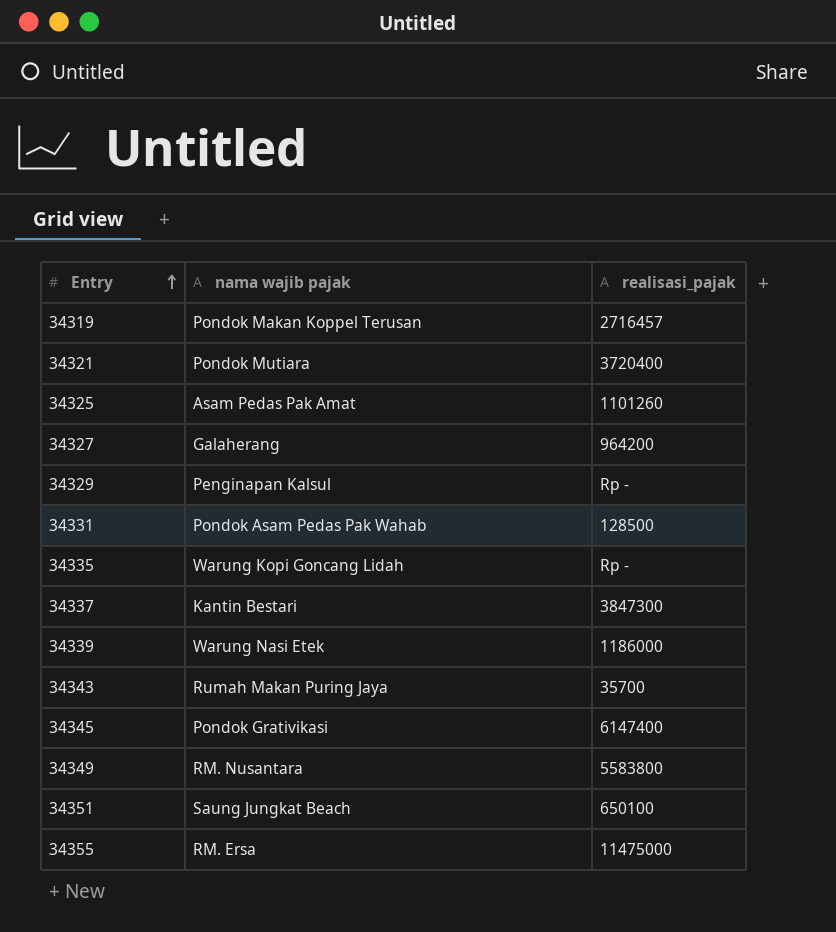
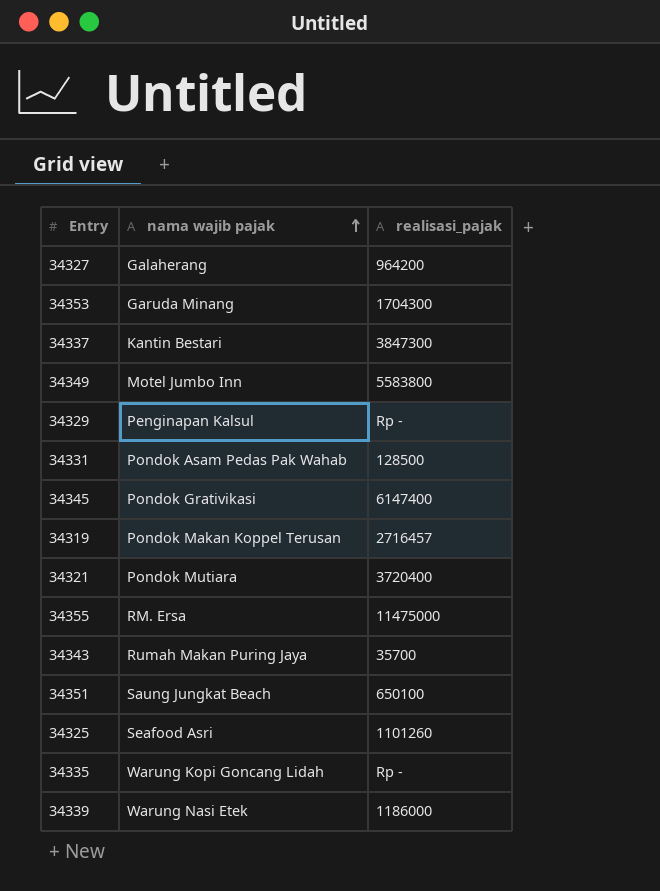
row order: Entry ascending -> nama wajib pajak ascending
row 34353: none -> Garuda Minang | 1704300
34349 | nama wajib pajak: RM. Nusantara -> Motel Jumbo Inn
34325 | nama wajib pajak: Asam Pedas Pak Amat -> Seafood Asri

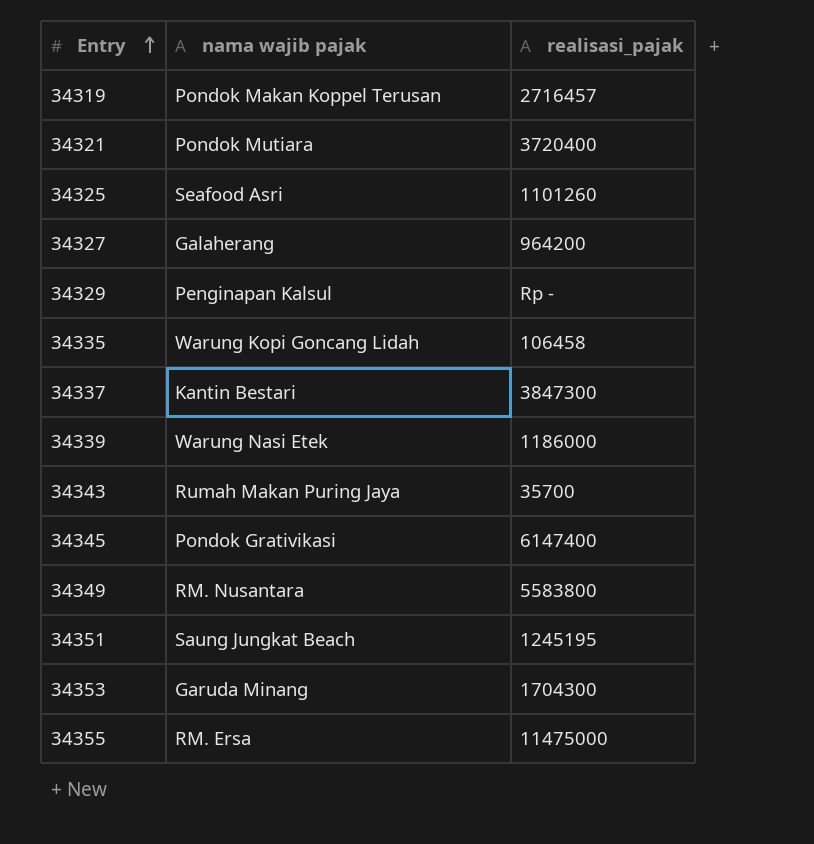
row order: nama wajib pajak ascending -> Entry ascending
row 34331: Pondok Asam Pedas Pak Wahab | 128500 -> none
34335 | realisasi_pajak: Rp - -> 106458
34349 | nama wajib pajak: Motel Jumbo Inn -> RM. Nusantara
34351 | realisasi_pajak: 650100 -> 1245195

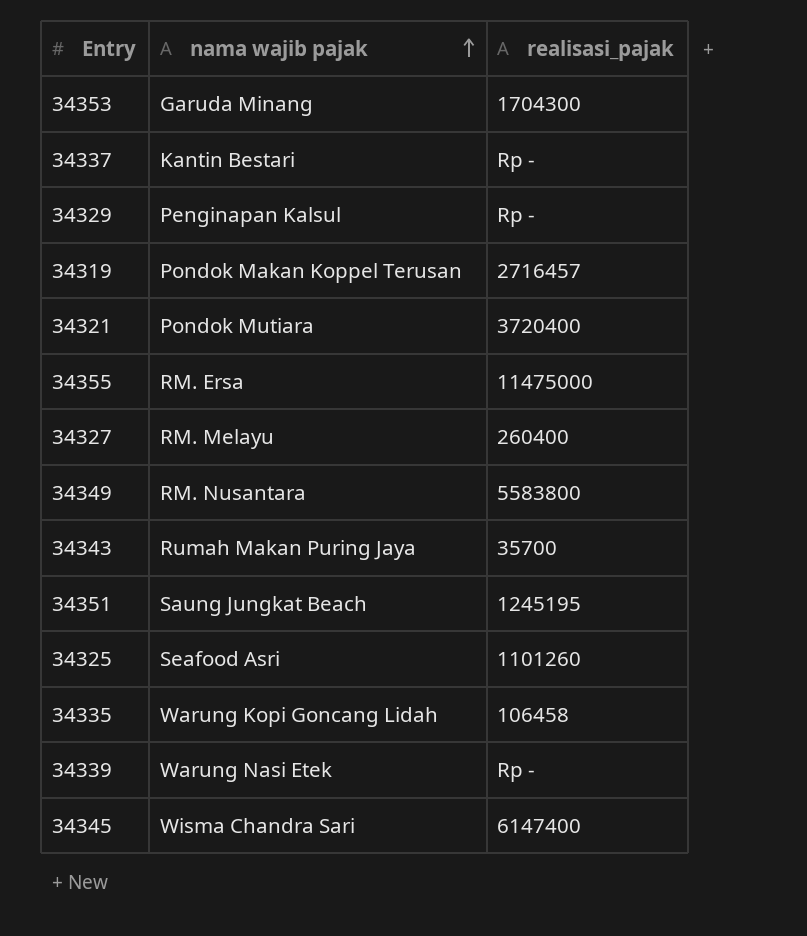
row order: Entry ascending -> nama wajib pajak ascending
34337 | realisasi_pajak: 3847300 -> Rp -
34327 | nama wajib pajak: Galaherang -> RM. Melayu
34327 | realisasi_pajak: 964200 -> 260400
34339 | realisasi_pajak: 1186000 -> Rp -
34345 | nama wajib pajak: Pondok Grativikasi -> Wisma Chandra Sari

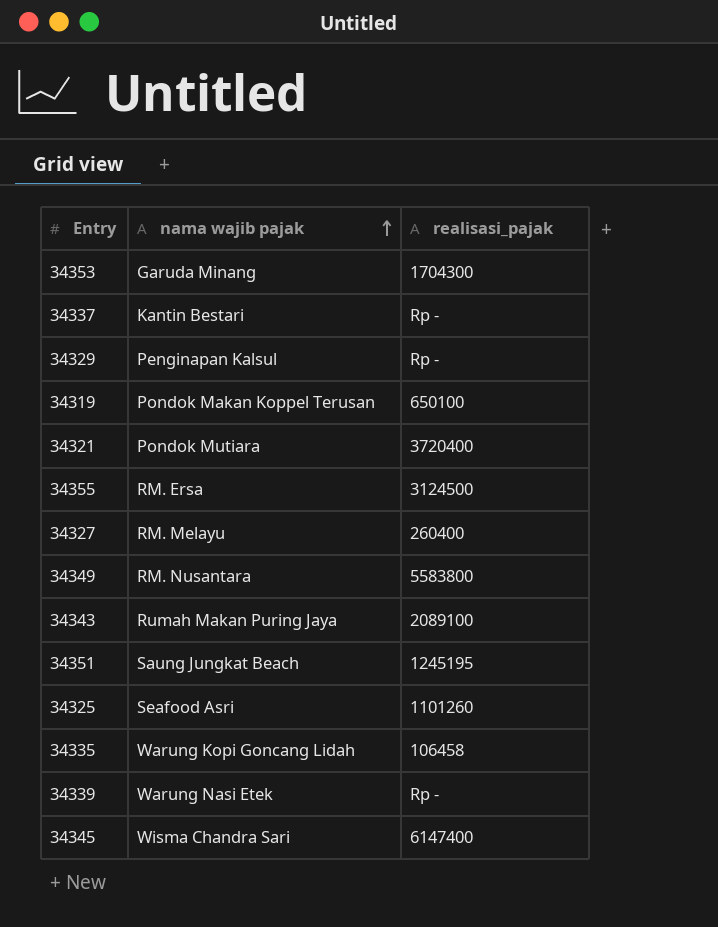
34319 | realisasi_pajak: 2716457 -> 650100
34355 | realisasi_pajak: 11475000 -> 3124500
34343 | realisasi_pajak: 35700 -> 2089100

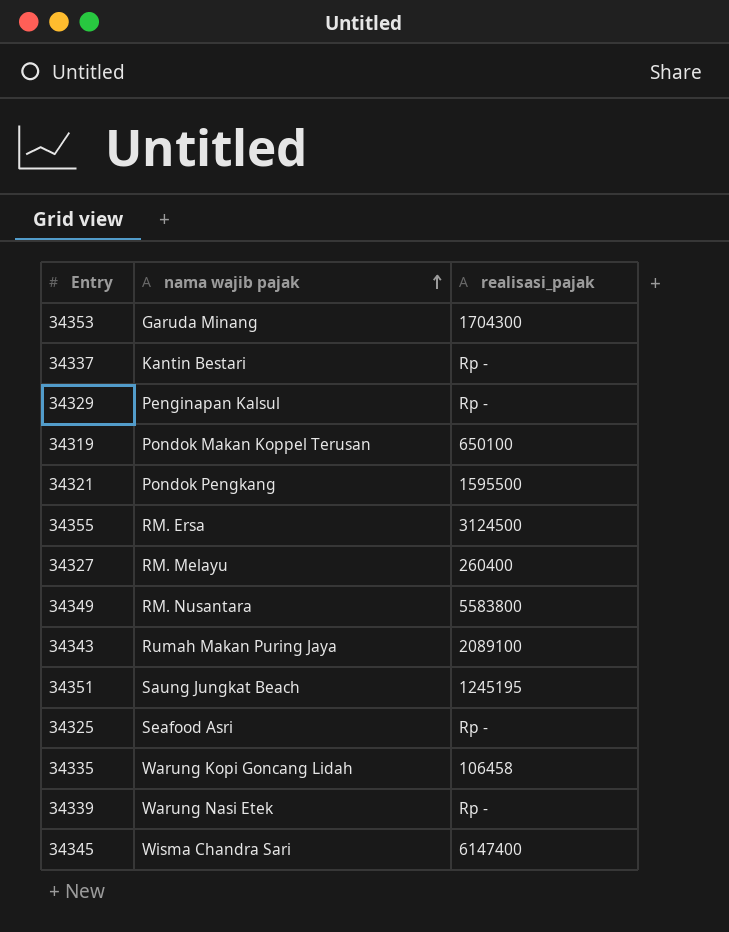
34321 | nama wajib pajak: Pondok Mutiara -> Pondok Pengkang
34321 | realisasi_pajak: 3720400 -> 1595500
34325 | realisasi_pajak: 1101260 -> Rp -

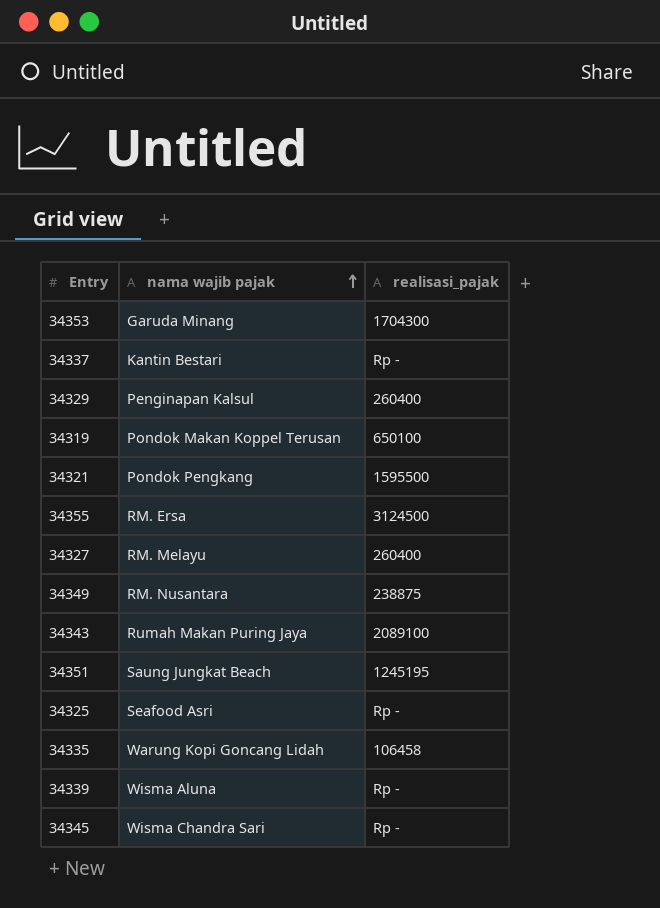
34329 | realisasi_pajak: Rp - -> 260400
34349 | realisasi_pajak: 5583800 -> 238875
34339 | nama wajib pajak: Warung Nasi Etek -> Wisma Aluna
34345 | realisasi_pajak: 6147400 -> Rp -

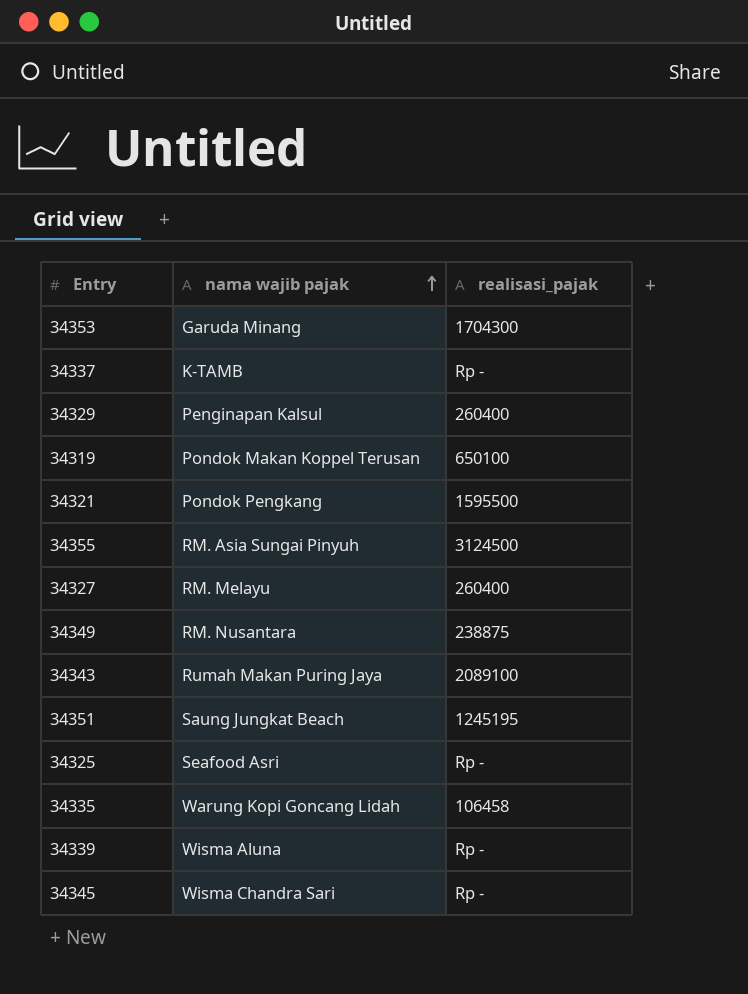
34337 | nama wajib pajak: Kantin Bestari -> K-TAMB
34355 | nama wajib pajak: RM. Ersa -> RM. Asia Sungai Pinyuh

